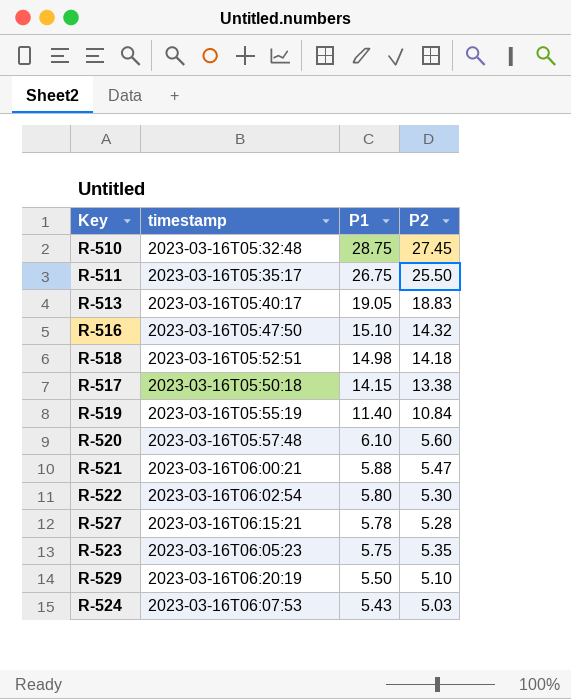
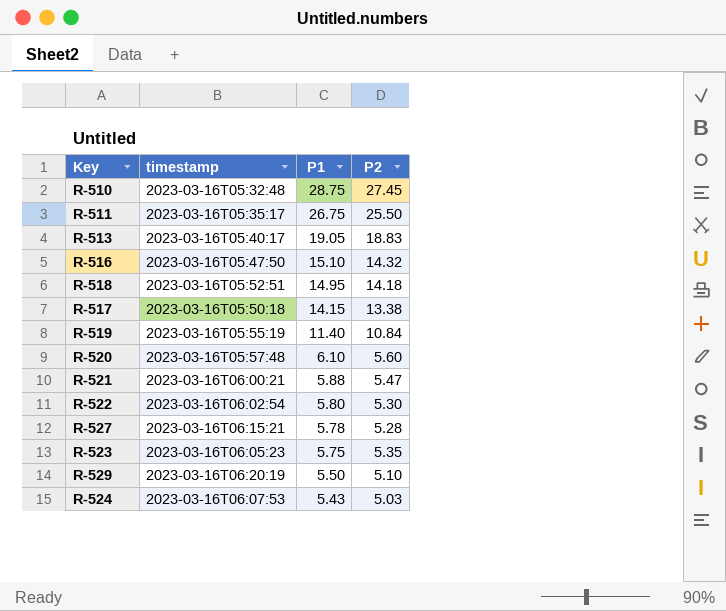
R-518 | P1: 14.98 -> 14.95

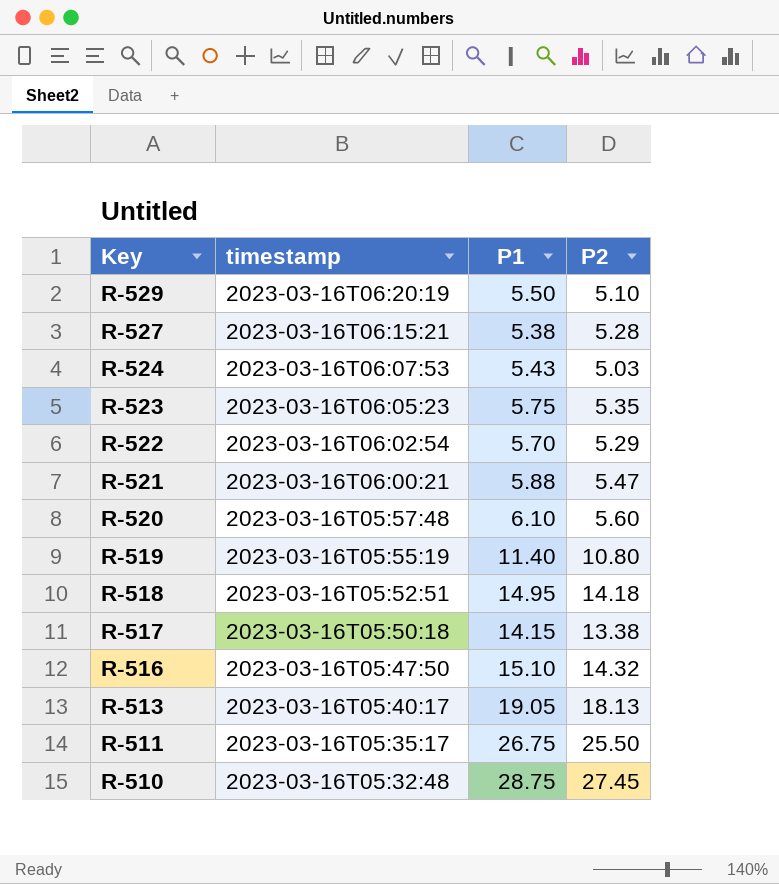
row order: P1 descending -> Key descending
R-527 | P1: 5.78 -> 5.38
R-522 | P1: 5.80 -> 5.70
R-522 | P2: 5.30 -> 5.29
R-519 | P2: 10.84 -> 10.80
R-513 | P2: 18.83 -> 18.13

